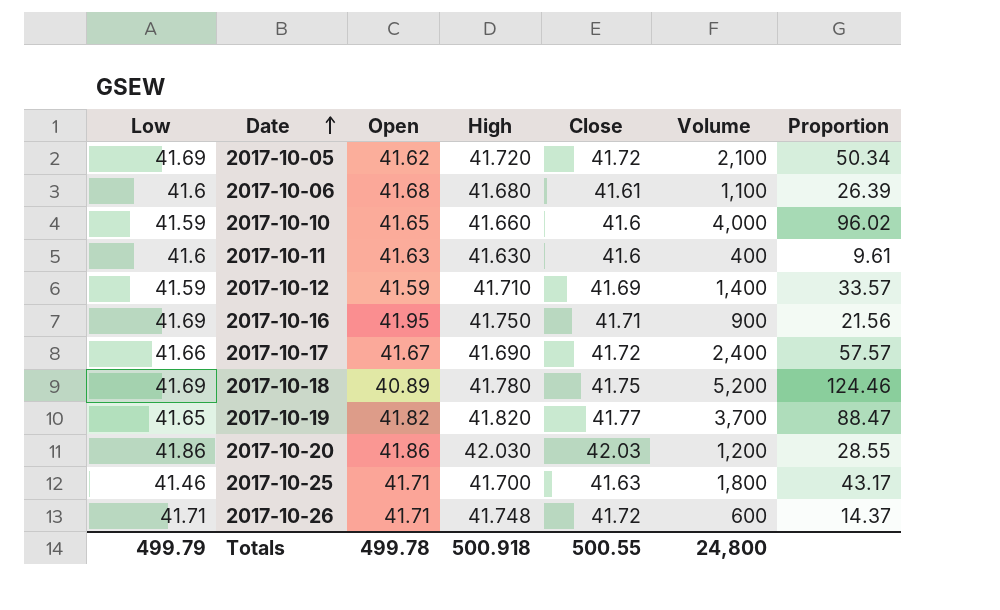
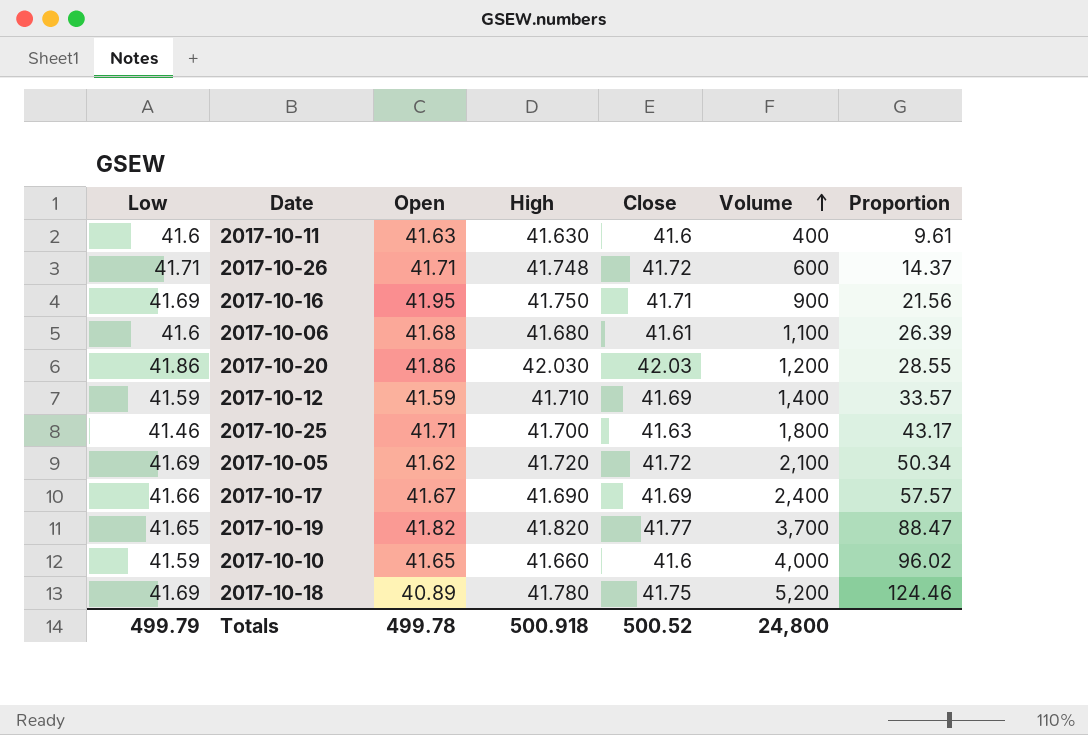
row order: Date ascending -> Volume ascending
2017-10-17 | Close: 41.72 -> 41.69
Totals | Close: 500.55 -> 500.52

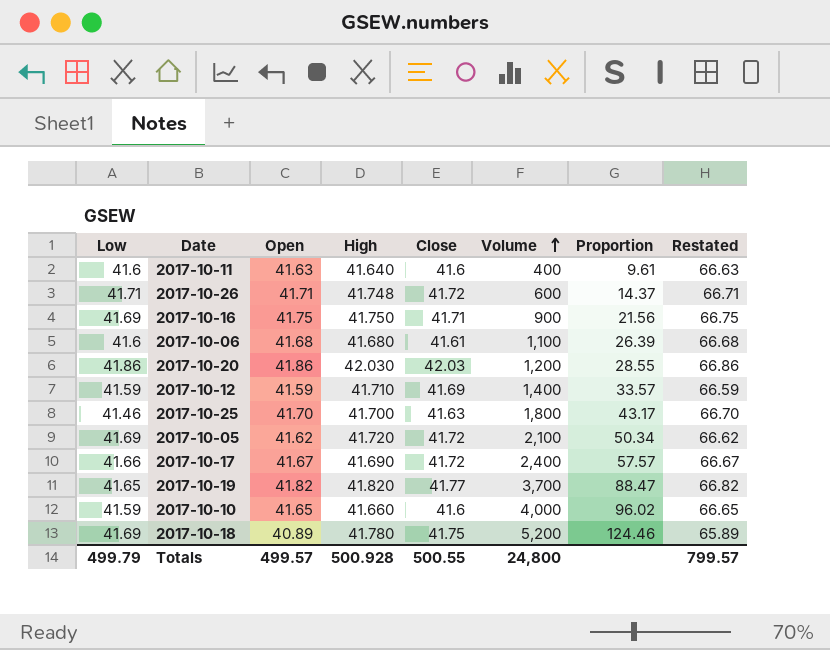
column Restated | formula: none -> [Open] + 25
2017-10-11 | High: 41.630 -> 41.640
2017-10-16 | Open: 41.95 -> 41.75
2017-10-25 | Open: 41.71 -> 41.70
2017-10-17 | Close: 41.69 -> 41.72
Totals | Open: 499.78 -> 499.57
Totals | High: 500.918 -> 500.928
Totals | Close: 500.52 -> 500.55

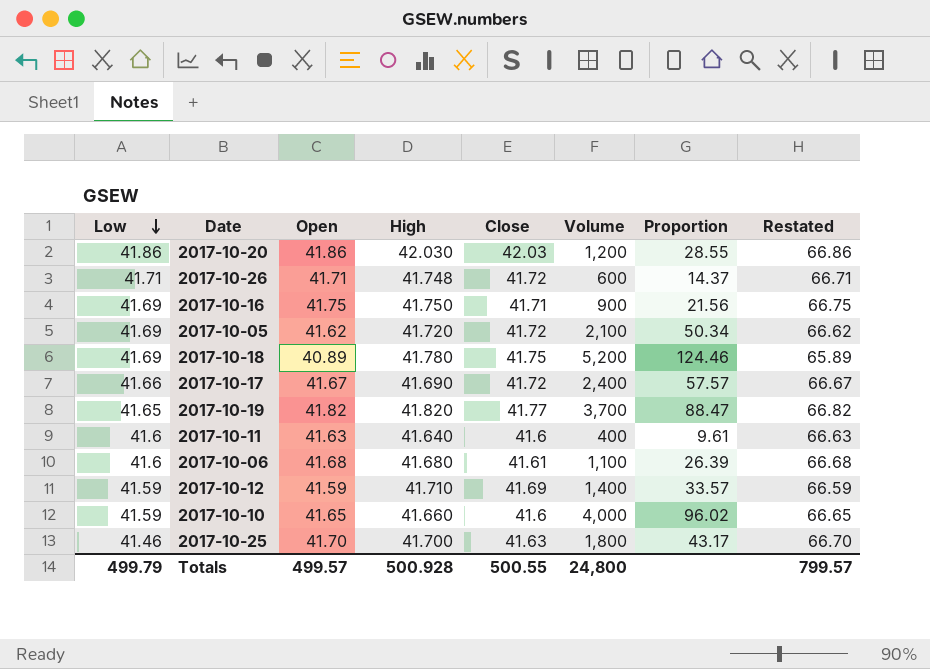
row order: Volume ascending -> Low descending

